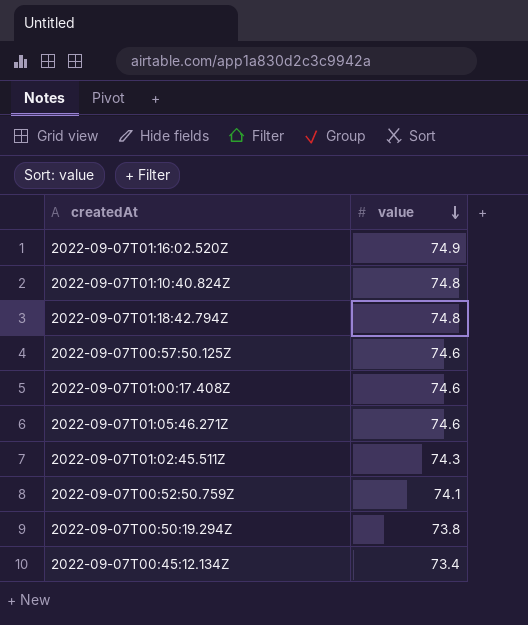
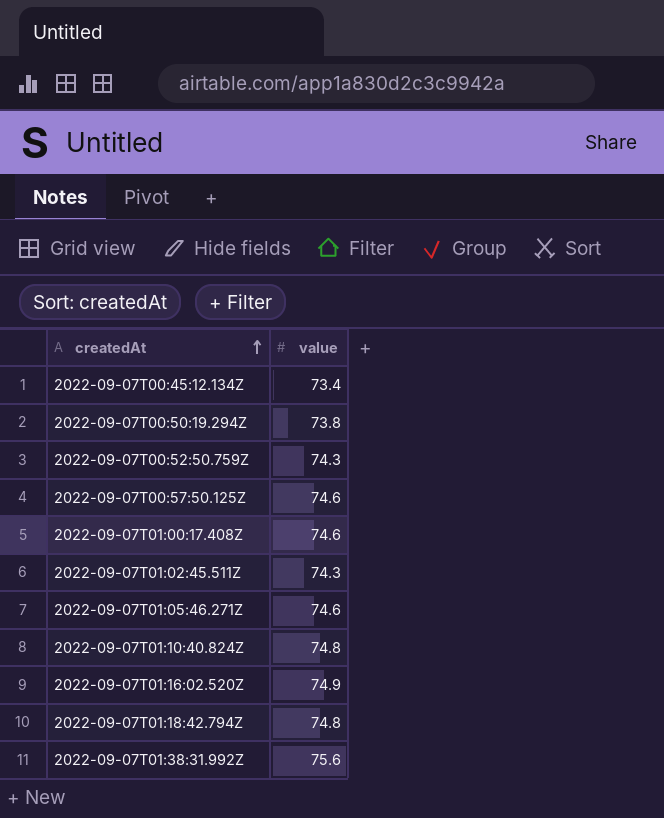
row order: value descending -> createdAt ascending
2022-09-07T00:52:50.759Z | value: 74.1 -> 74.3
row 2022-09-07T01:38:31.992Z: none -> 75.6

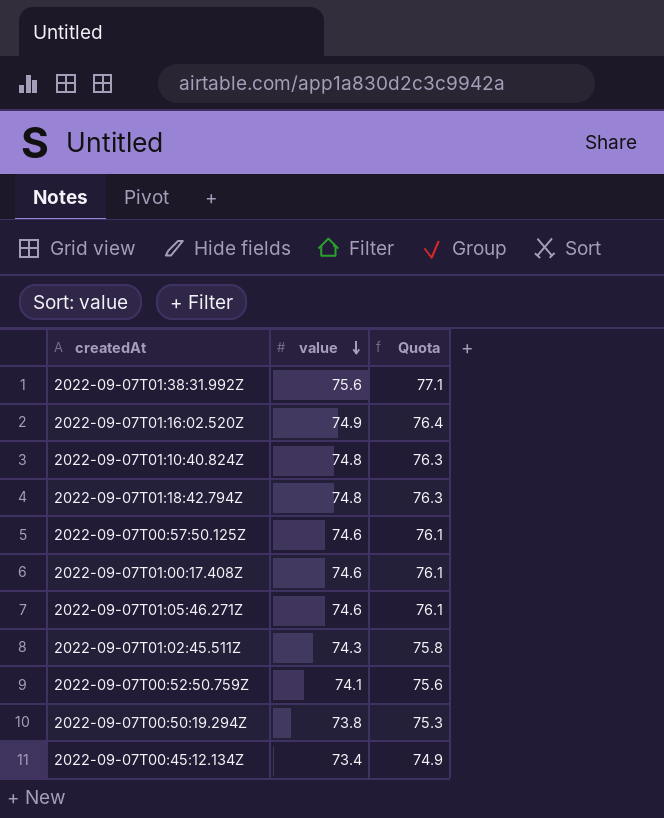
row order: createdAt ascending -> value descending
column Quota | formula: none -> [value] * 1.02
2022-09-07T00:52:50.759Z | value: 74.3 -> 74.1

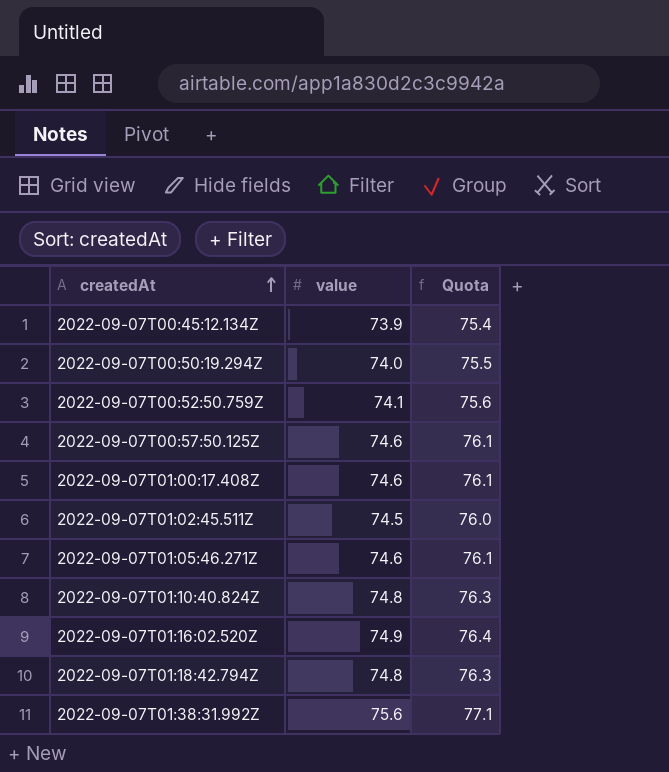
row order: value descending -> createdAt ascending
2022-09-07T00:45:12.134Z | value: 73.4 -> 73.9
2022-09-07T00:45:12.134Z | Quota: 74.9 -> 75.4
2022-09-07T00:50:19.294Z | value: 73.8 -> 74.0
2022-09-07T00:50:19.294Z | Quota: 75.3 -> 75.5
2022-09-07T01:02:45.511Z | value: 74.3 -> 74.5
2022-09-07T01:02:45.511Z | Quota: 75.8 -> 76.0

